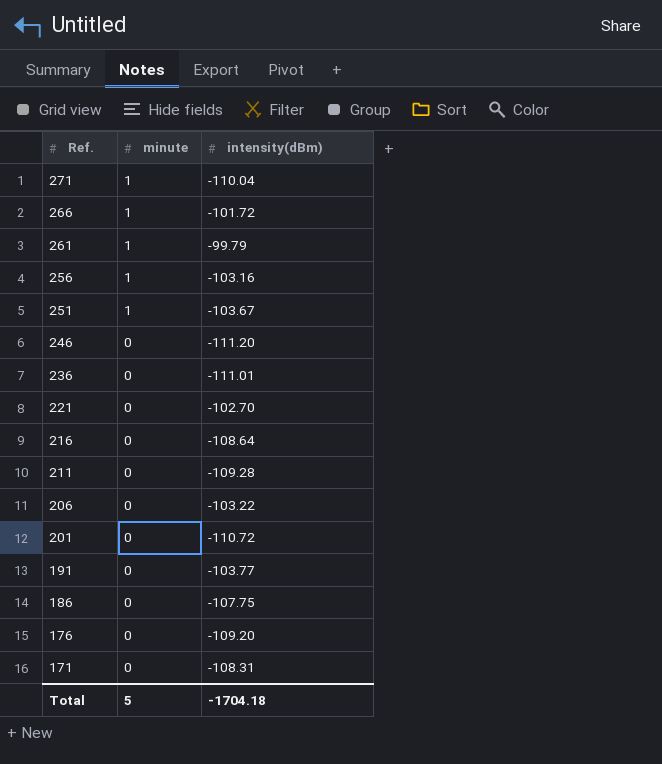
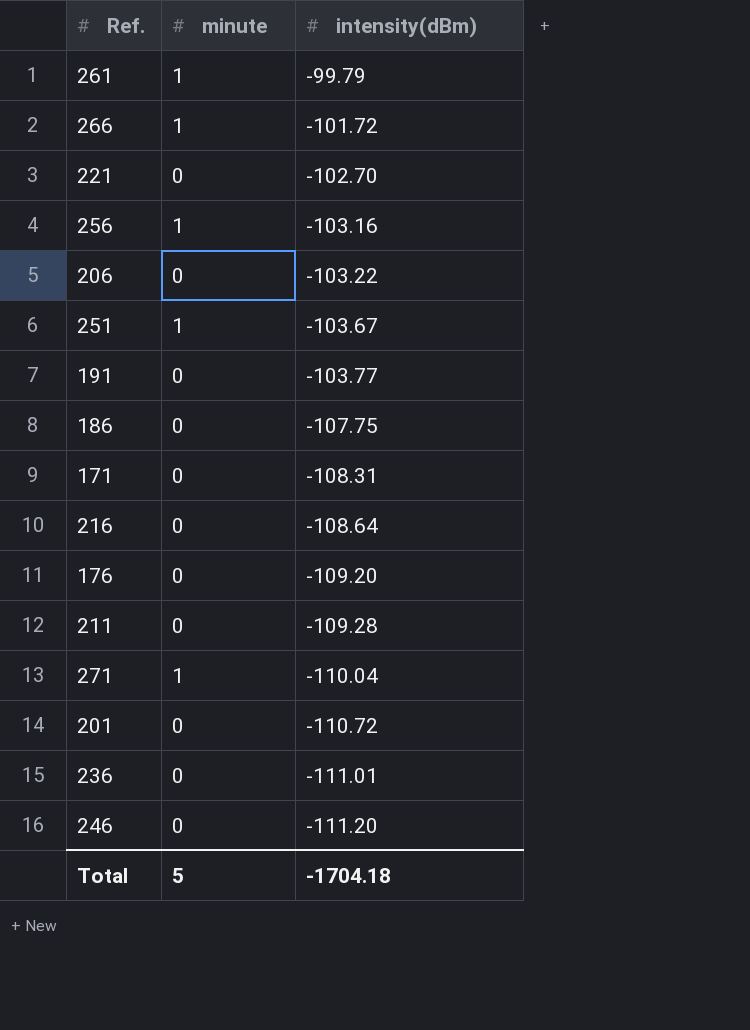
row order: Ref. descending -> intensity(dBm) descending

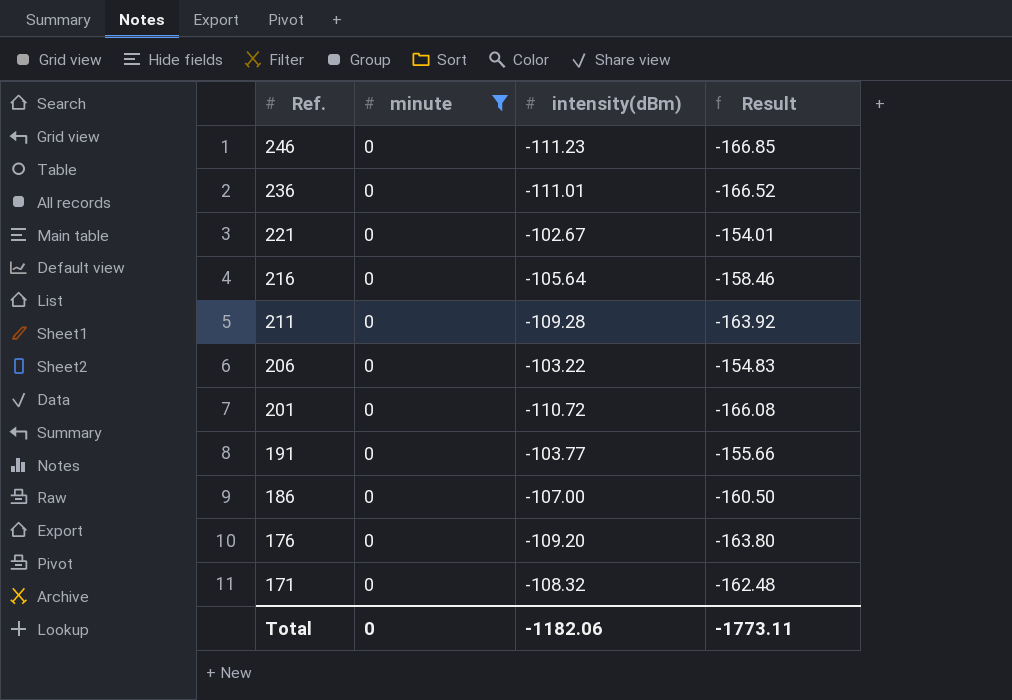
filter: none -> minute = 0
row order: intensity(dBm) descending -> Ref. descending
column Result | formula: none -> [intensity(dBm)] * 1.5
246 | intensity(dBm): -111.20 -> -111.23
221 | intensity(dBm): -102.70 -> -102.67
216 | intensity(dBm): -108.64 -> -105.64
186 | intensity(dBm): -107.75 -> -107.00
171 | intensity(dBm): -108.31 -> -108.32
Total | minute: 5 -> 0
Total | intensity(dBm): -1704.18 -> -1182.06

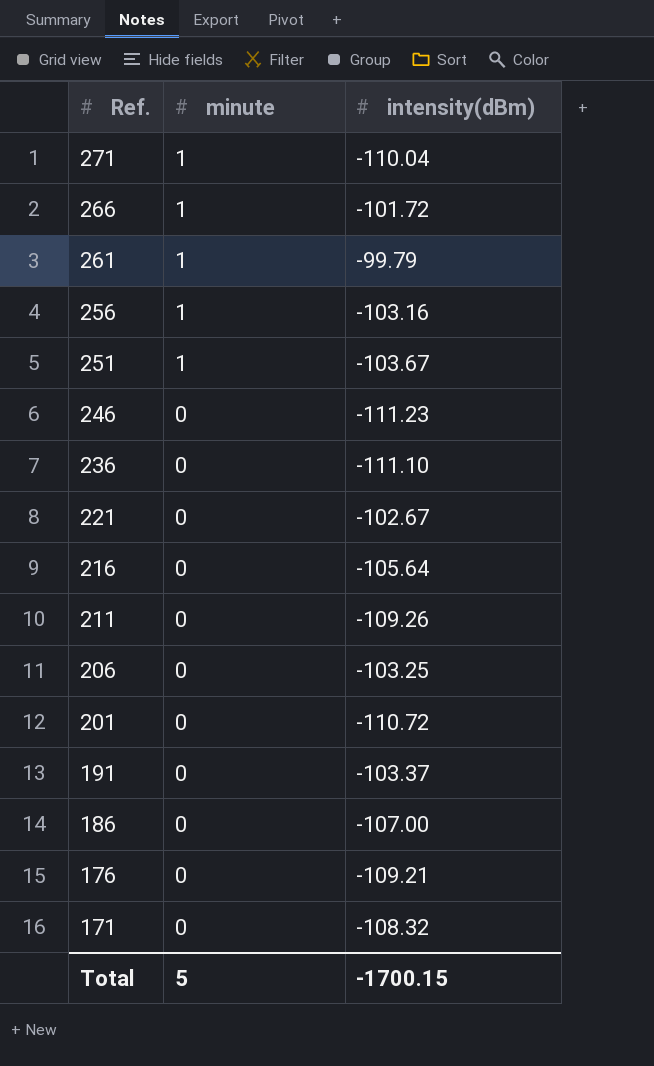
filter: minute = 0 -> none
column Result | formula: [intensity(dBm)] * 1.5 -> none
236 | intensity(dBm): -111.01 -> -111.10
211 | intensity(dBm): -109.28 -> -109.26
206 | intensity(dBm): -103.22 -> -103.25
191 | intensity(dBm): -103.77 -> -103.37
176 | intensity(dBm): -109.20 -> -109.21
Total | minute: 0 -> 5
Total | intensity(dBm): -1182.06 -> -1700.15

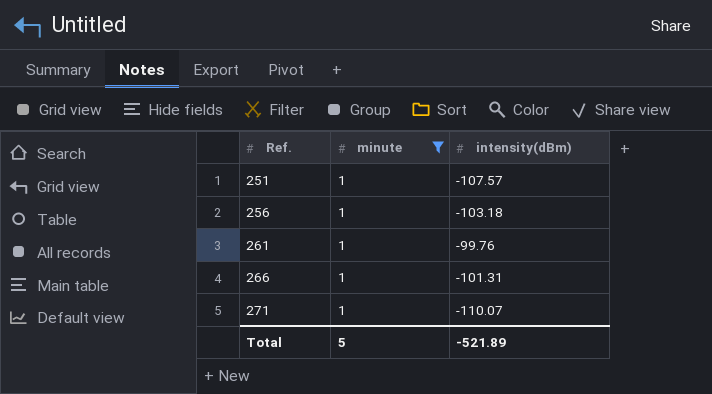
filter: none -> minute = 1
row order: Ref. descending -> Ref. ascending
251 | intensity(dBm): -103.67 -> -107.57
256 | intensity(dBm): -103.16 -> -103.18
261 | intensity(dBm): -99.79 -> -99.76
266 | intensity(dBm): -101.72 -> -101.31
271 | intensity(dBm): -110.04 -> -110.07
Total | intensity(dBm): -1700.15 -> -521.89

